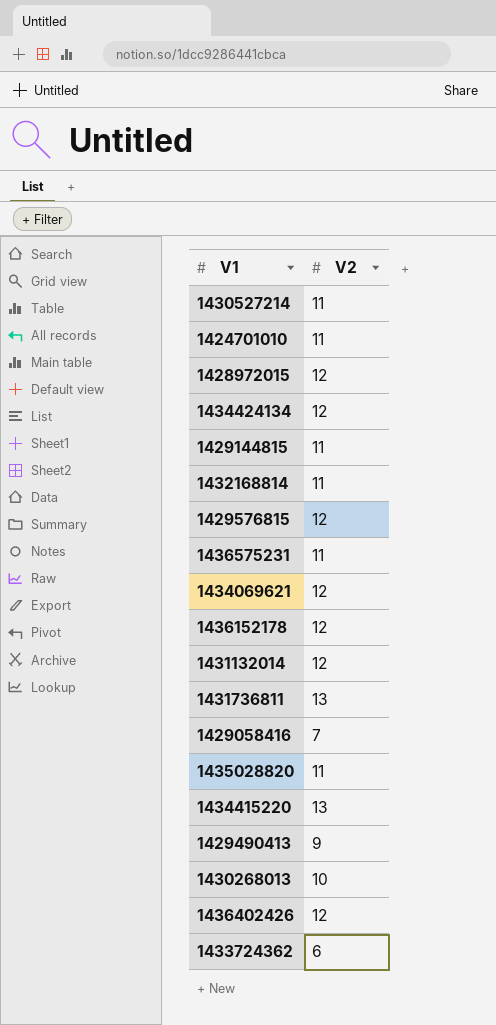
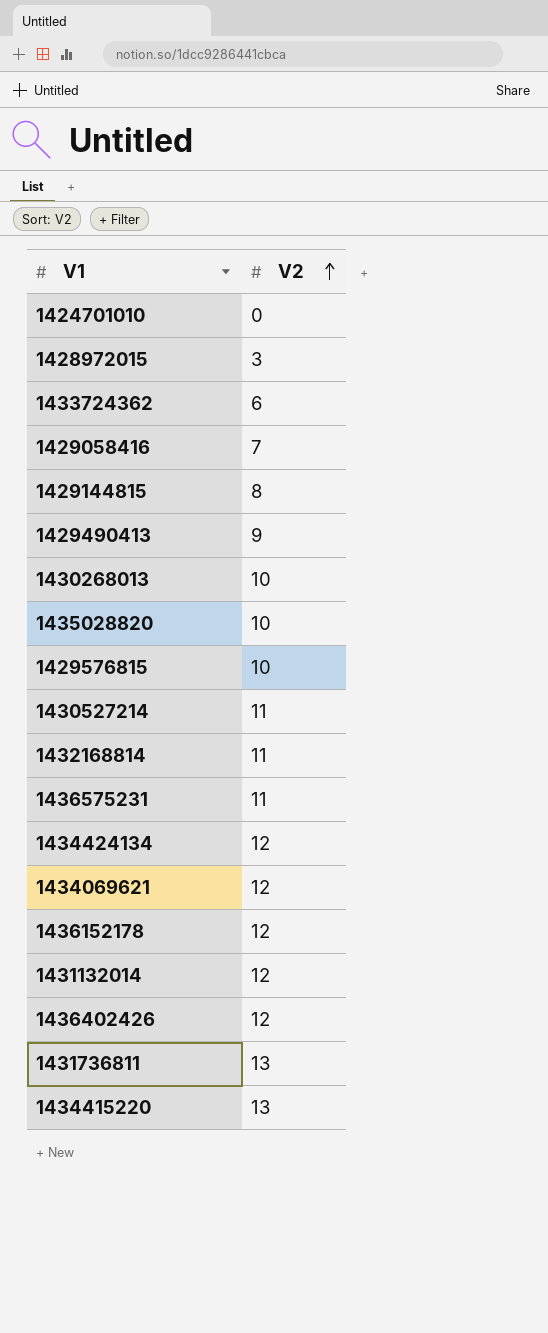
row order: none -> V2 ascending
1424701010 | V2: 11 -> 0
1428972015 | V2: 12 -> 3
1429144815 | V2: 11 -> 8
1435028820 | V2: 11 -> 10
1429576815 | V2: 12 -> 10

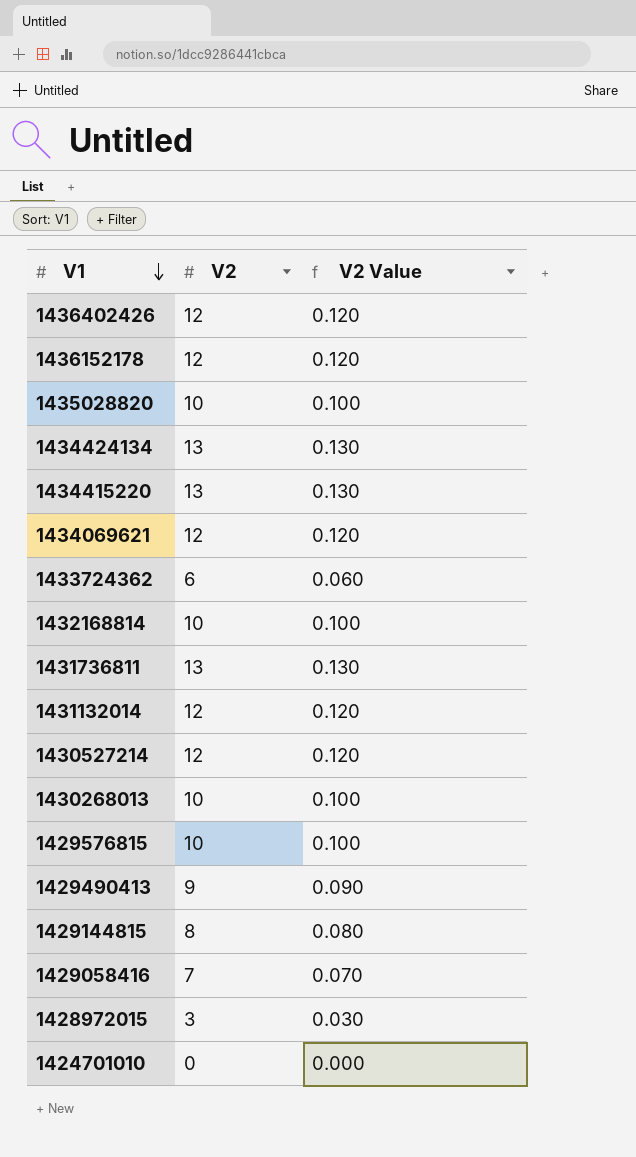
row order: V2 ascending -> V1 descending
column V2 Value | formula: none -> [V2] * 0.01
row 1436575231: 11 -> none
1434424134 | V2: 12 -> 13
1432168814 | V2: 11 -> 10
1430527214 | V2: 11 -> 12

